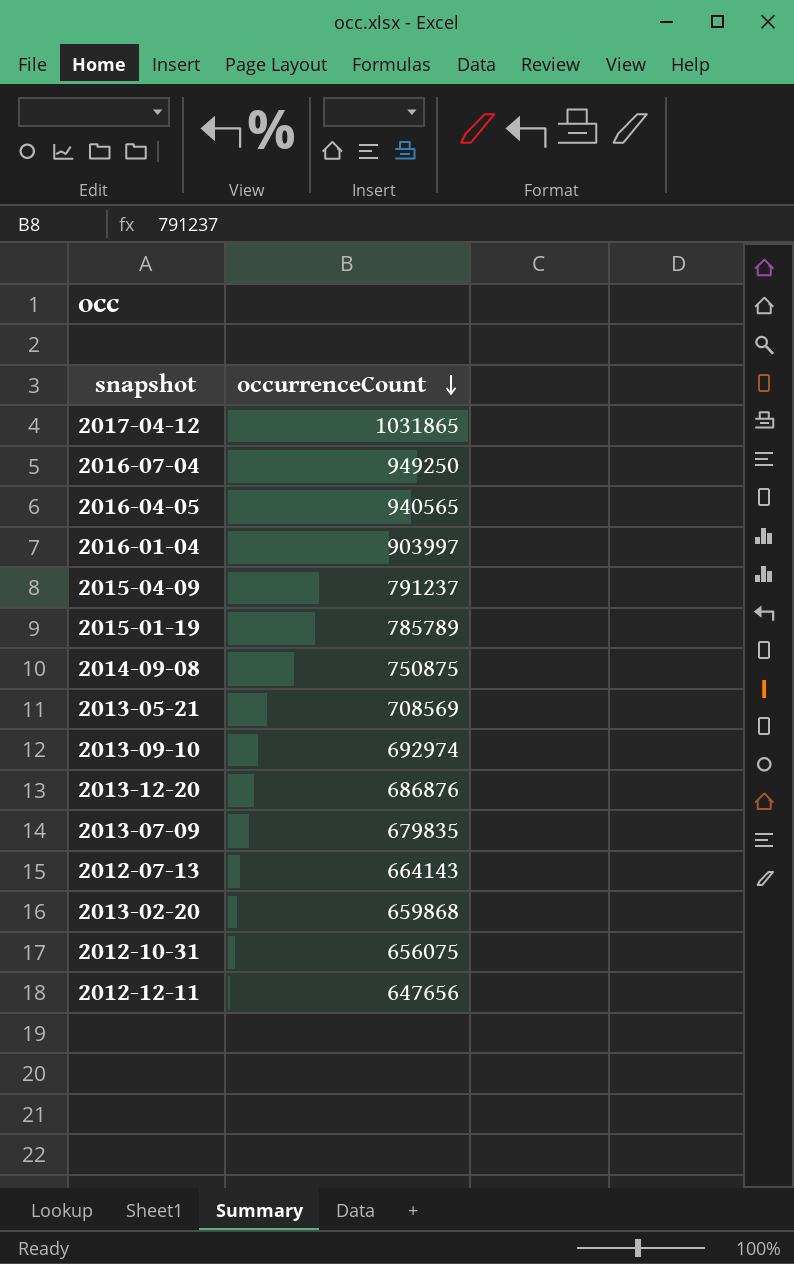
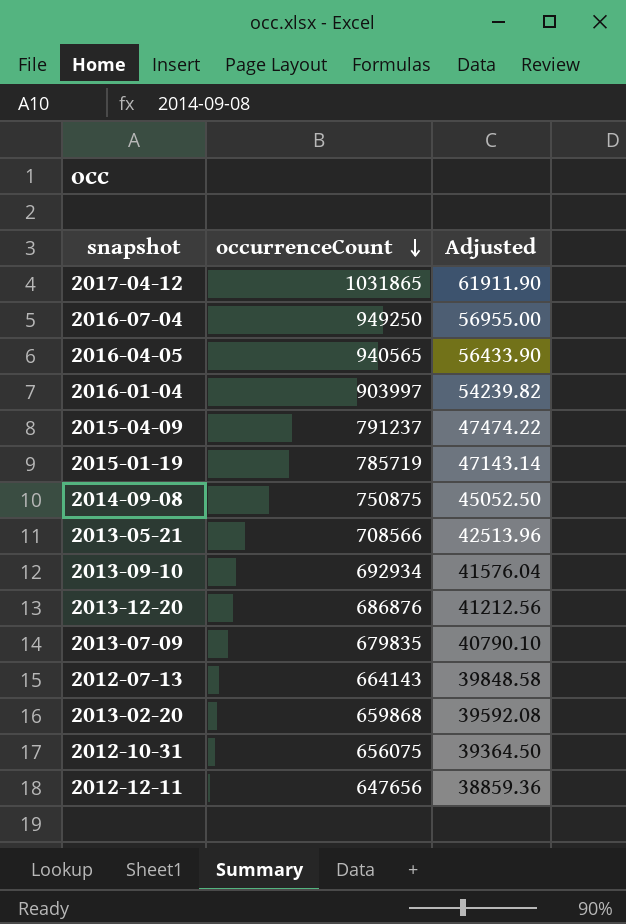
column Adjusted | formula: none -> [occurrenceCount] * 0.06
2015-01-19 | occurrenceCount: 785789 -> 785719
2013-05-21 | occurrenceCount: 708569 -> 708566
2013-09-10 | occurrenceCount: 692974 -> 692934

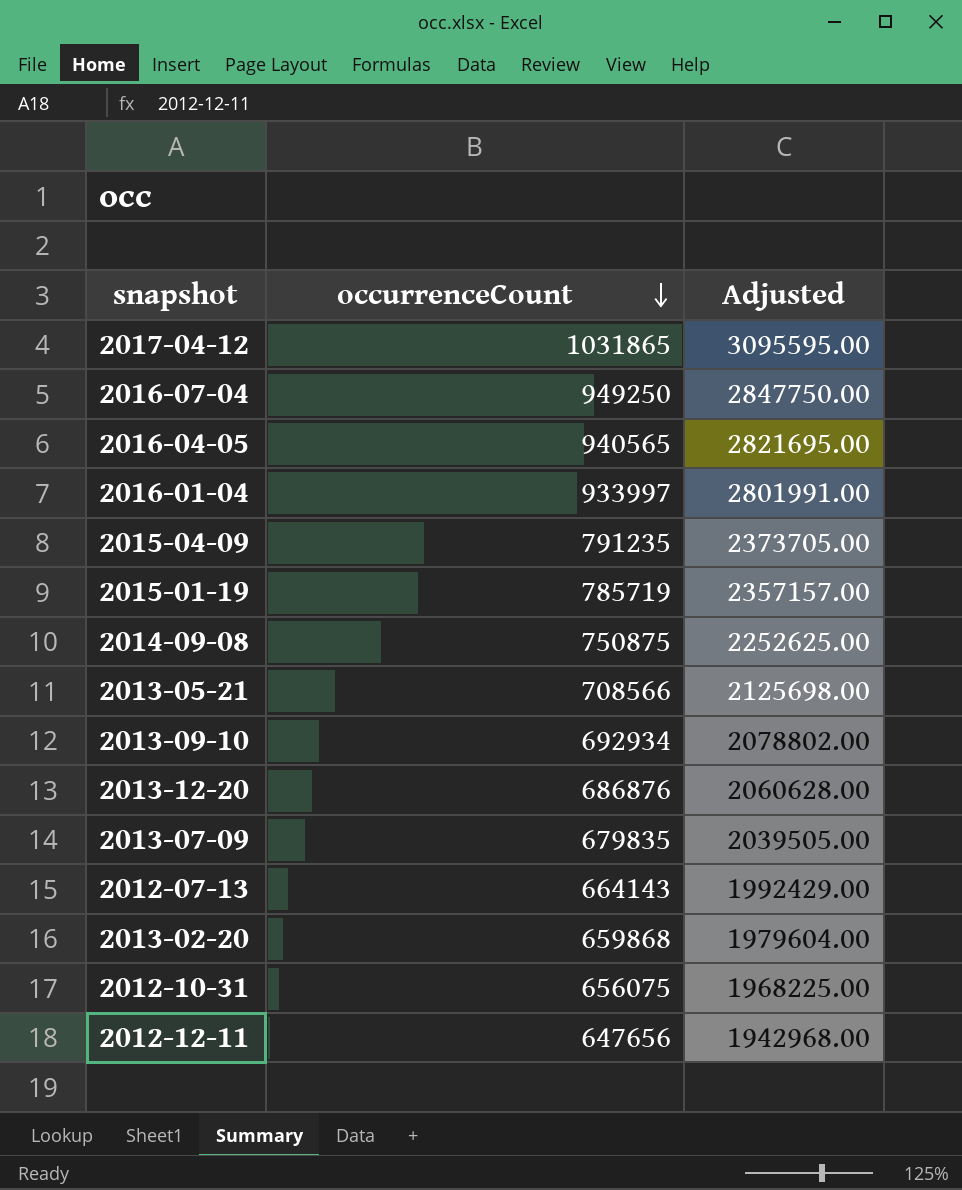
column Adjusted | formula: [occurrenceCount] * 0.06 -> [occurrenceCount] * 3
2016-01-04 | occurrenceCount: 903997 -> 933997
2015-04-09 | occurrenceCount: 791237 -> 791235

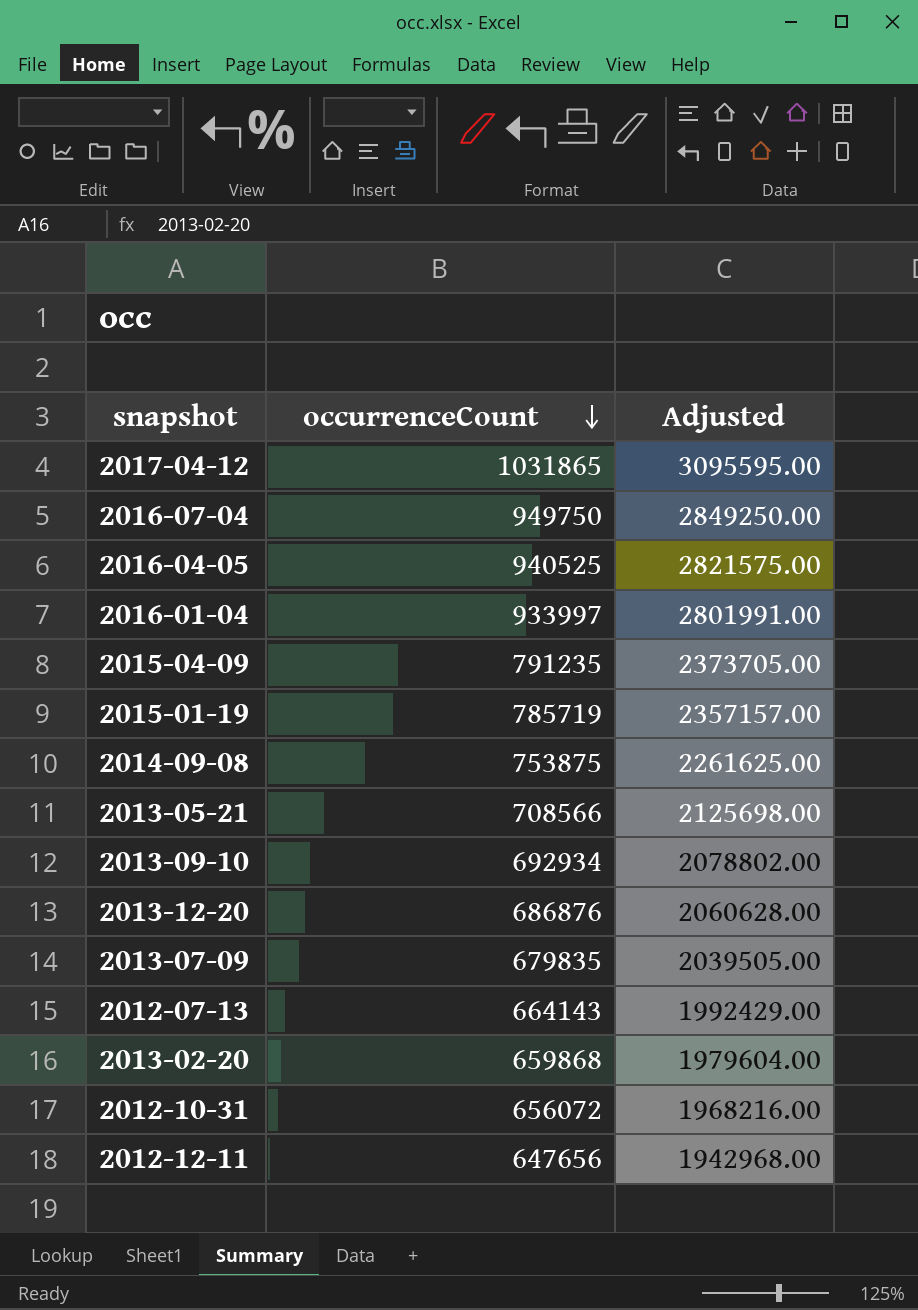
2016-07-04 | occurrenceCount: 949250 -> 949750
2016-07-04 | Adjusted: 2847750.00 -> 2849250.00
2016-04-05 | occurrenceCount: 940565 -> 940525
2016-04-05 | Adjusted: 2821695.00 -> 2821575.00
2014-09-08 | occurrenceCount: 750875 -> 753875
2014-09-08 | Adjusted: 2252625.00 -> 2261625.00
2012-10-31 | occurrenceCount: 656075 -> 656072
2012-10-31 | Adjusted: 1968225.00 -> 1968216.00

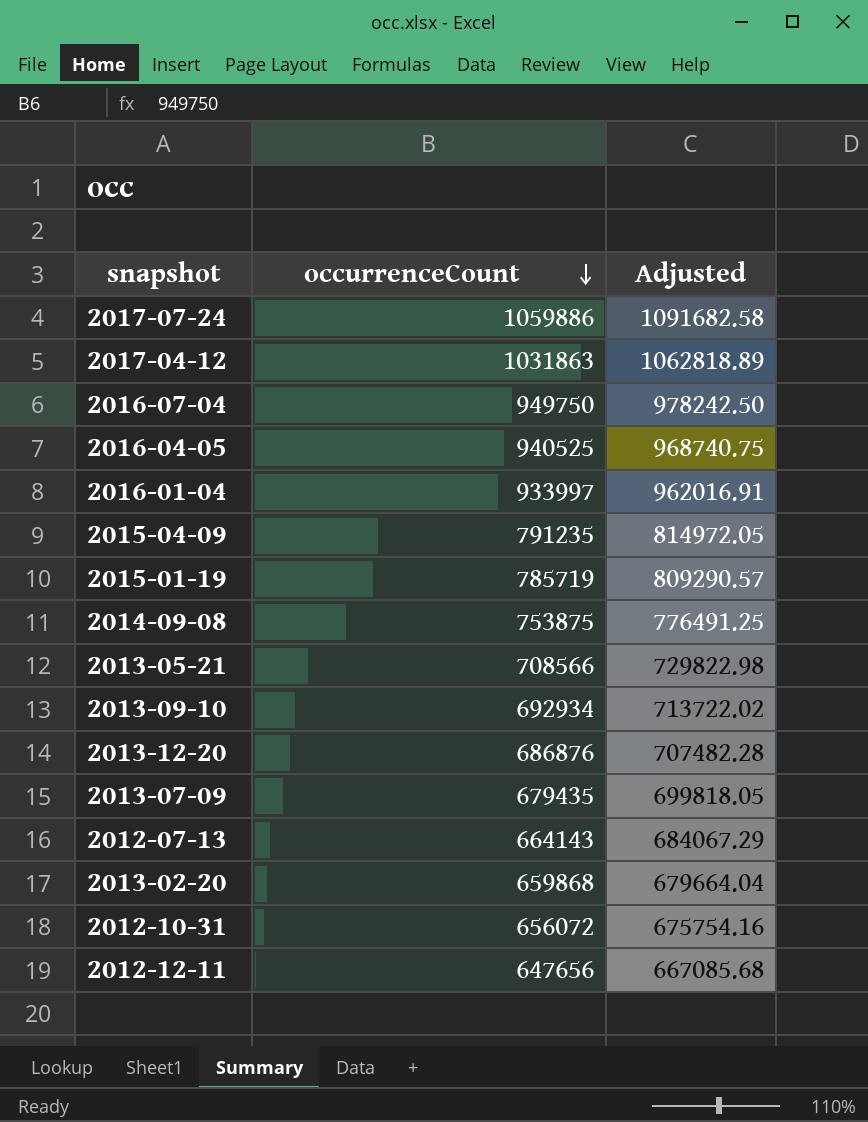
column Adjusted | formula: [occurrenceCount] * 3 -> [occurrenceCount] * 1.03
row 2017-07-24: none -> 1059886 | 1091682.58
2017-04-12 | occurrenceCount: 1031865 -> 1031863
2013-07-09 | occurrenceCount: 679835 -> 679435

